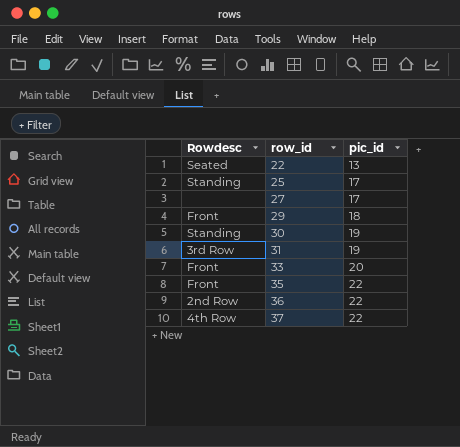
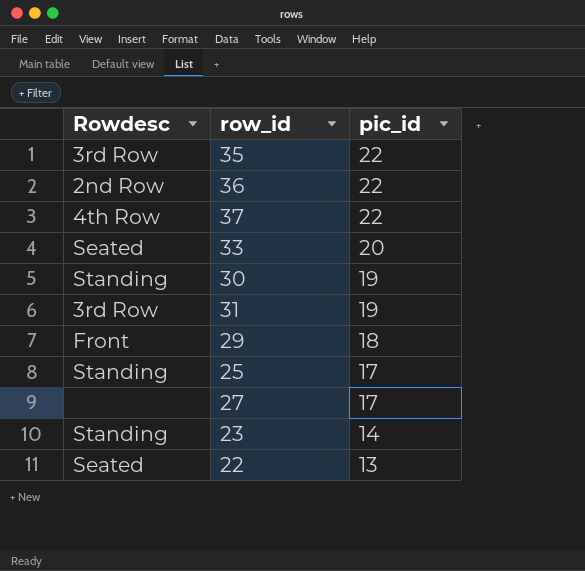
row order: row_id ascending -> pic_id descending
35 | Rowdesc: Front -> 3rd Row
33 | Rowdesc: Front -> Seated
row 23: none -> Standing | 14

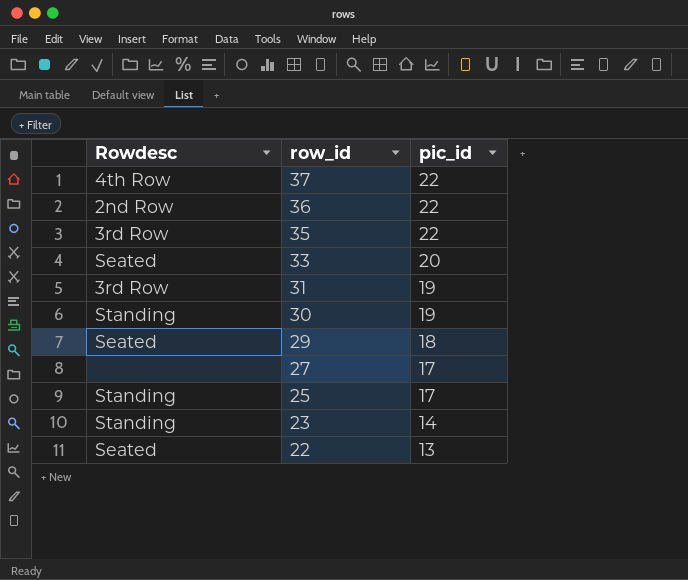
row order: pic_id descending -> row_id descending
29 | Rowdesc: Front -> Seated

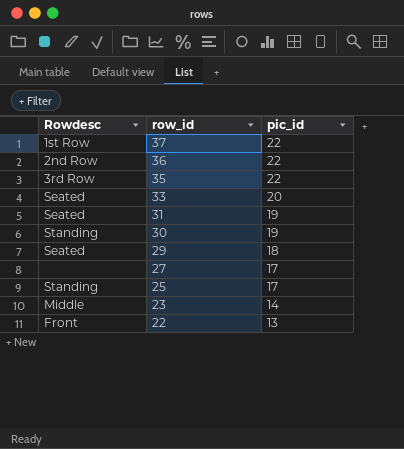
37 | Rowdesc: 4th Row -> 1st Row
31 | Rowdesc: 3rd Row -> Seated
23 | Rowdesc: Standing -> Middle
22 | Rowdesc: Seated -> Front

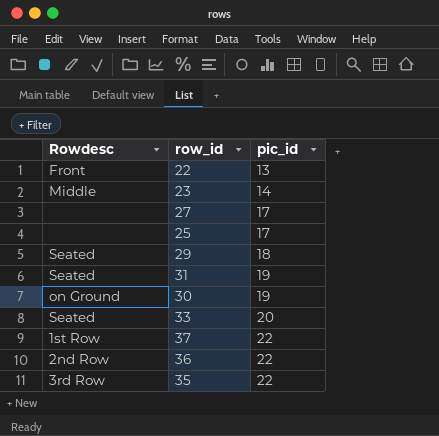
row order: row_id descending -> pic_id ascending
25 | Rowdesc: Standing -> none
30 | Rowdesc: Standing -> on Ground

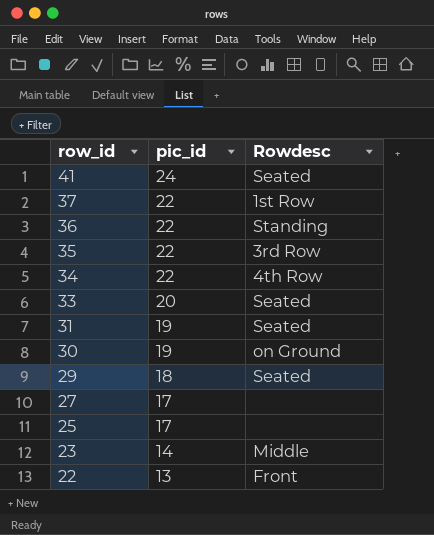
row order: pic_id ascending -> row_id descending
column Rowdesc | position: 1 -> 3
row 41: none -> 24 | Seated
36 | Rowdesc: 2nd Row -> Standing
row 34: none -> 22 | 4th Row

